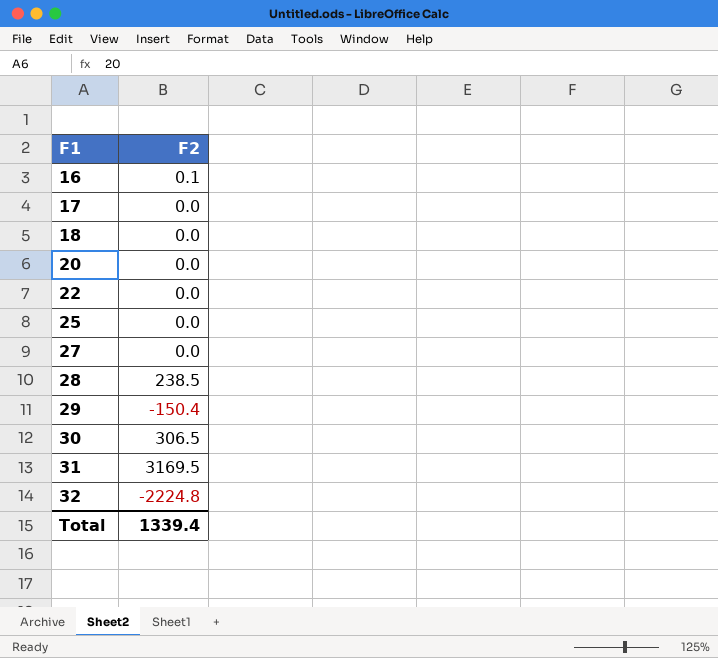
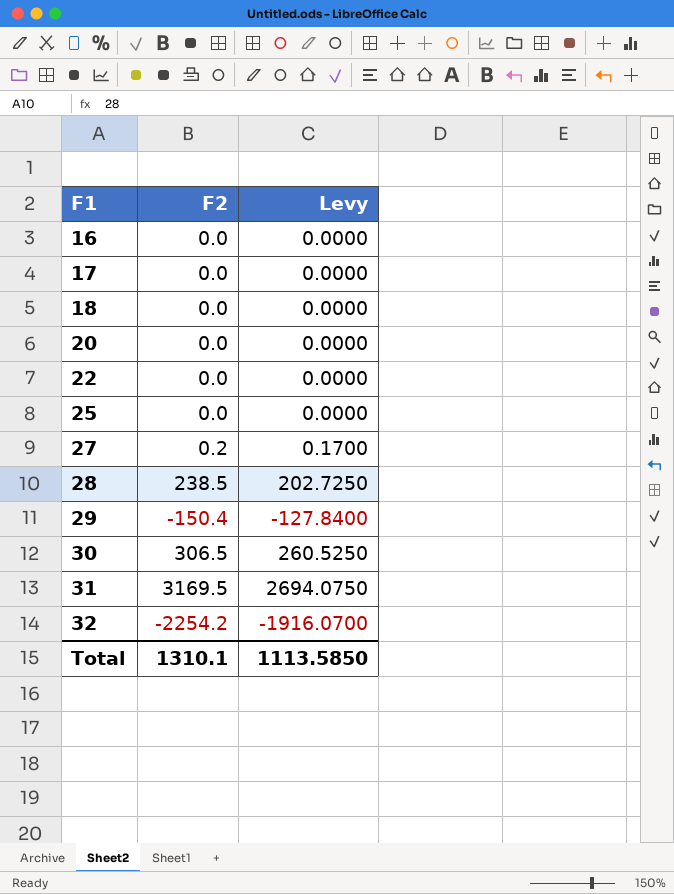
column Levy | formula: none -> [F2] * 0.85
16 | F2: 0.1 -> 0.0
27 | F2: 0.0 -> 0.2
32 | F2: -2224.8 -> -2254.2
Total | F2: 1339.4 -> 1310.1

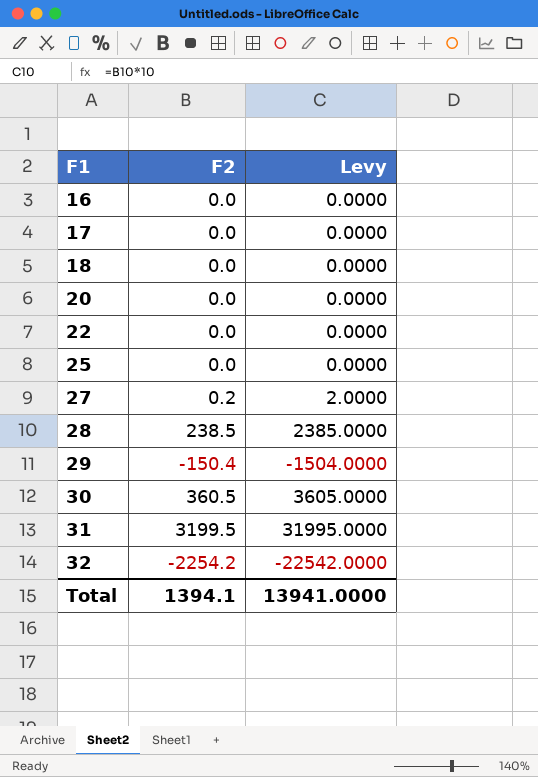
column Levy | formula: [F2] * 0.85 -> [F2] * 10
30 | F2: 306.5 -> 360.5
31 | F2: 3169.5 -> 3199.5
Total | F2: 1310.1 -> 1394.1
Total | Levy: 1113.5850 -> 13941.0000

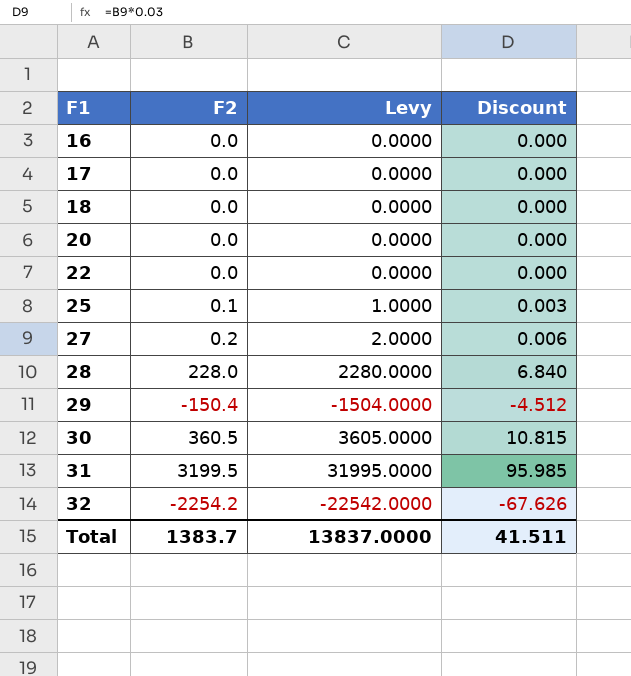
column Discount | formula: none -> [F2] * 0.03
25 | F2: 0.0 -> 0.1
25 | Levy: 0.0000 -> 1.0000
28 | F2: 238.5 -> 228.0
28 | Levy: 2385.0000 -> 2280.0000
Total | F2: 1394.1 -> 1383.7
Total | Levy: 13941.0000 -> 13837.0000

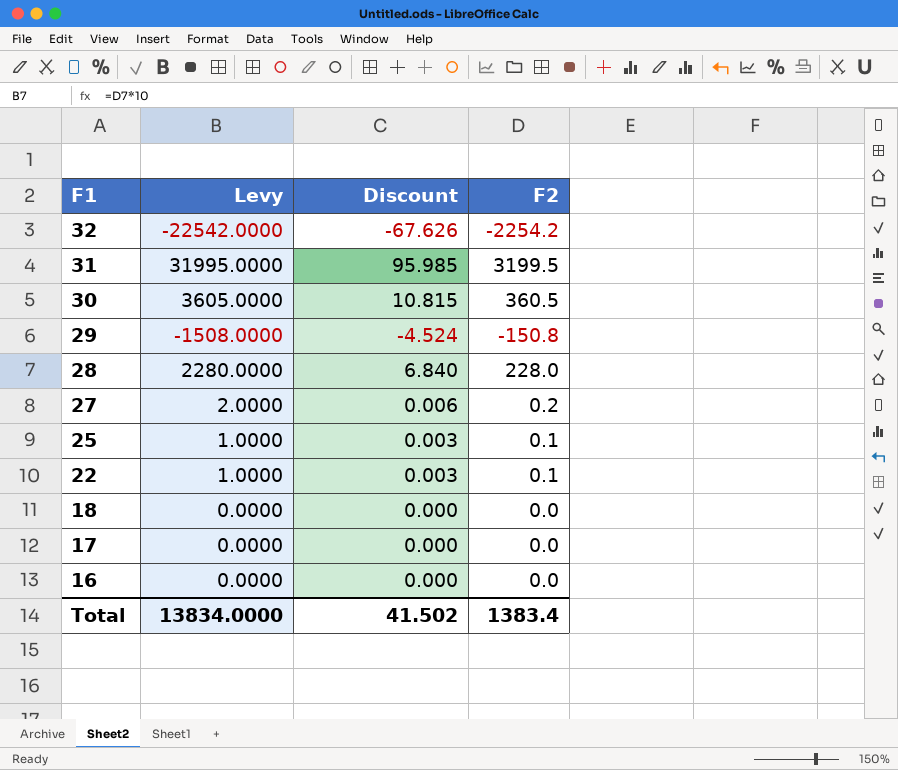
row order: F1 ascending -> F1 descending
column F2 | position: 2 -> 4
row 20: 0.0 | 0.0000 | 0.000 -> none
29 | Levy: -1504.0000 -> -1508.0000
29 | Discount: -4.512 -> -4.524
29 | F2: -150.4 -> -150.8
22 | Levy: 0.0000 -> 1.0000
22 | Discount: 0.000 -> 0.003
22 | F2: 0.0 -> 0.1
Total | Levy: 13837.0000 -> 13834.0000
Total | Discount: 41.511 -> 41.502
Total | F2: 1383.7 -> 1383.4

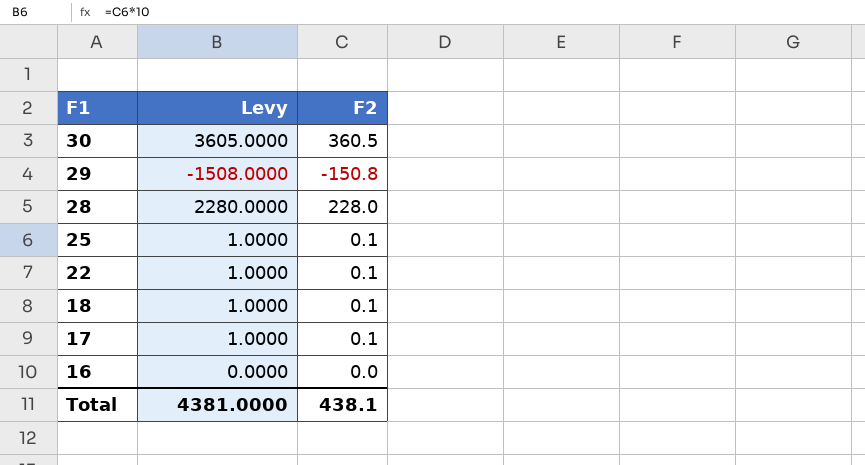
column Discount | formula: [F2] * 0.03 -> none
row 32: -22542.0000 | -67.626 | -2254.2 -> none
row 31: 31995.0000 | 95.985 | 3199.5 -> none
row 27: 2.0000 | 0.006 | 0.2 -> none
18 | Levy: 0.0000 -> 1.0000
18 | F2: 0.0 -> 0.1
17 | Levy: 0.0000 -> 1.0000
17 | F2: 0.0 -> 0.1
Total | Levy: 13834.0000 -> 4381.0000
Total | F2: 1383.4 -> 438.1

